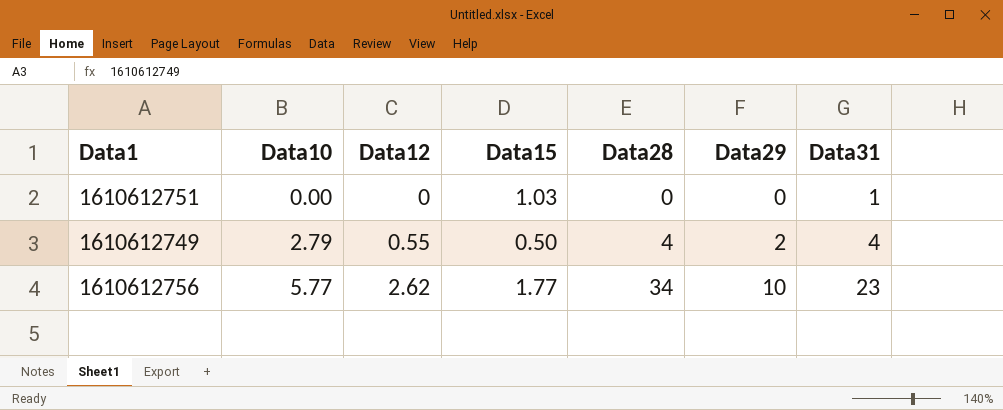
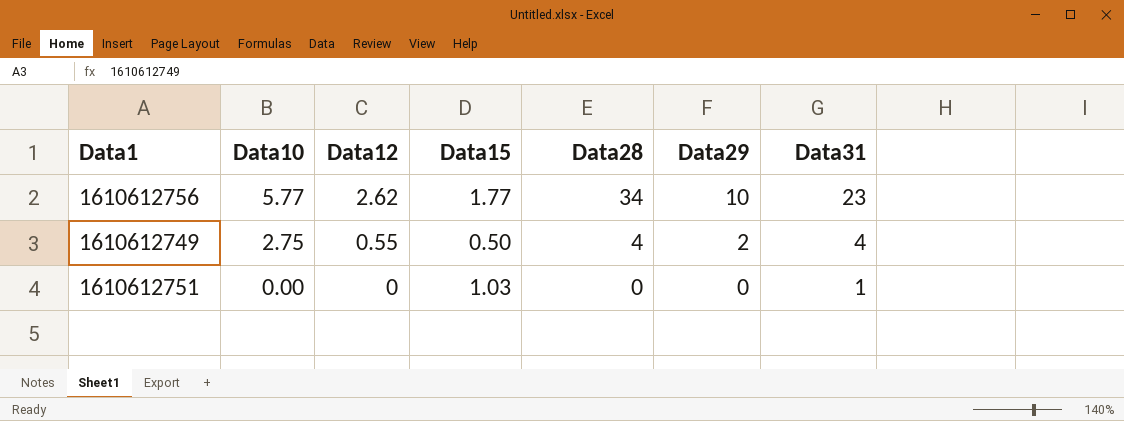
row order: Data10 ascending -> Data10 descending
1610612749 | Data10: 2.79 -> 2.75

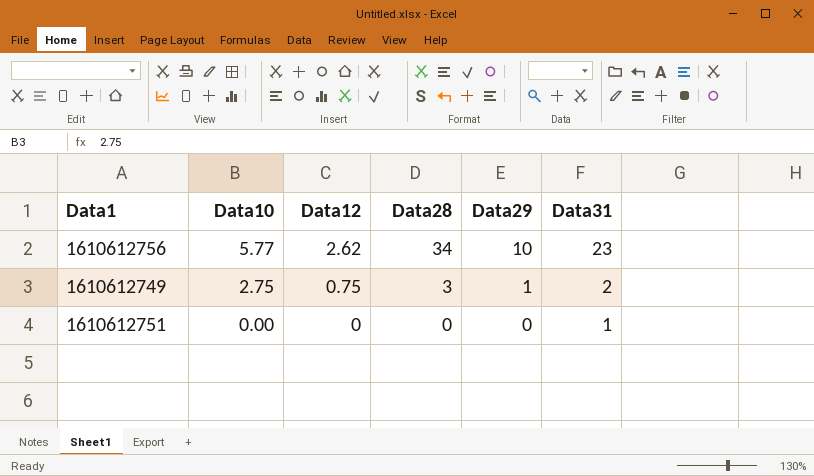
column Data15 | position: 4 -> none
1610612749 | Data12: 0.55 -> 0.75
1610612749 | Data28: 4 -> 3
1610612749 | Data29: 2 -> 1
1610612749 | Data31: 4 -> 2

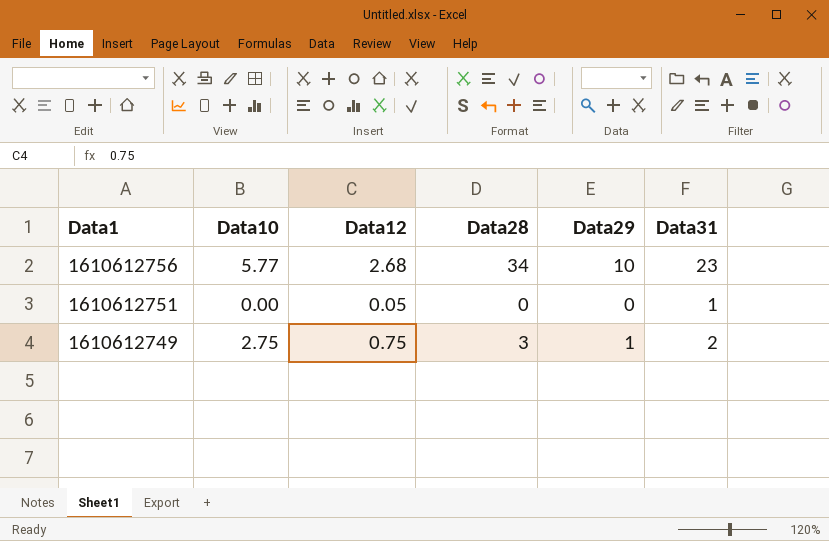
row order: Data10 descending -> Data1 descending
1610612756 | Data12: 2.62 -> 2.68
1610612751 | Data12: 0 -> 0.05

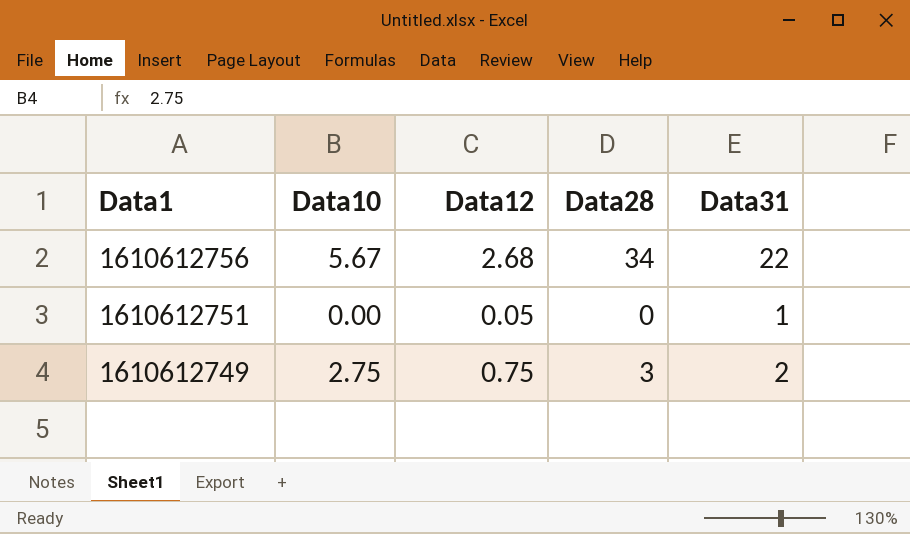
column Data29 | position: 5 -> none
1610612756 | Data10: 5.77 -> 5.67
1610612756 | Data31: 23 -> 22

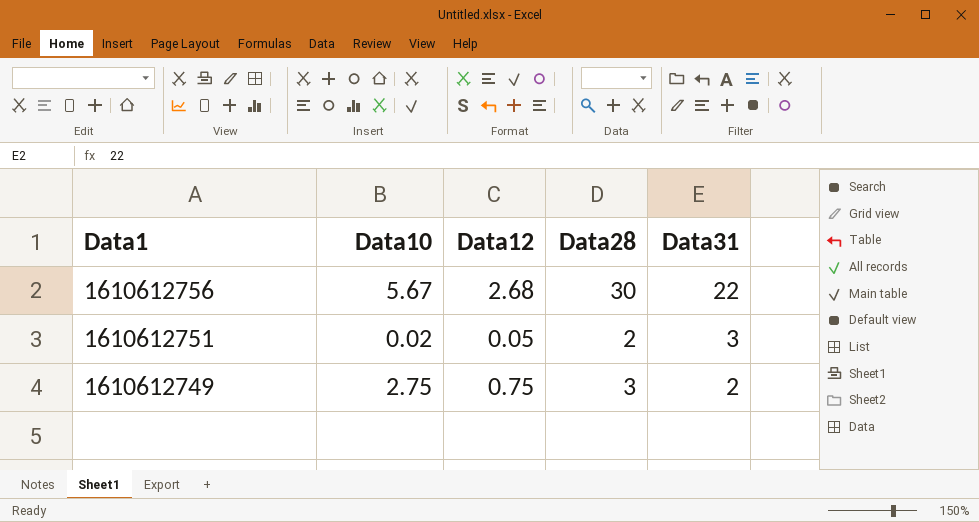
1610612756 | Data28: 34 -> 30
1610612751 | Data10: 0.00 -> 0.02
1610612751 | Data28: 0 -> 2
1610612751 | Data31: 1 -> 3

